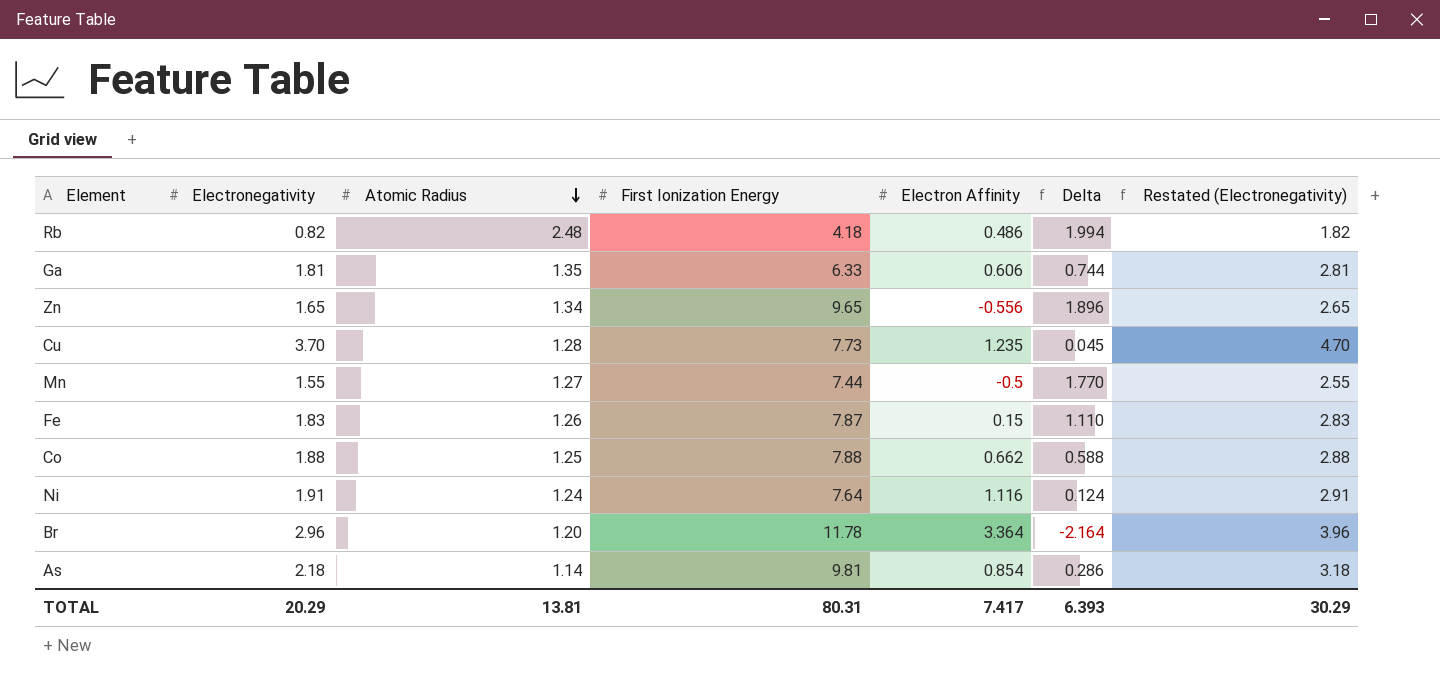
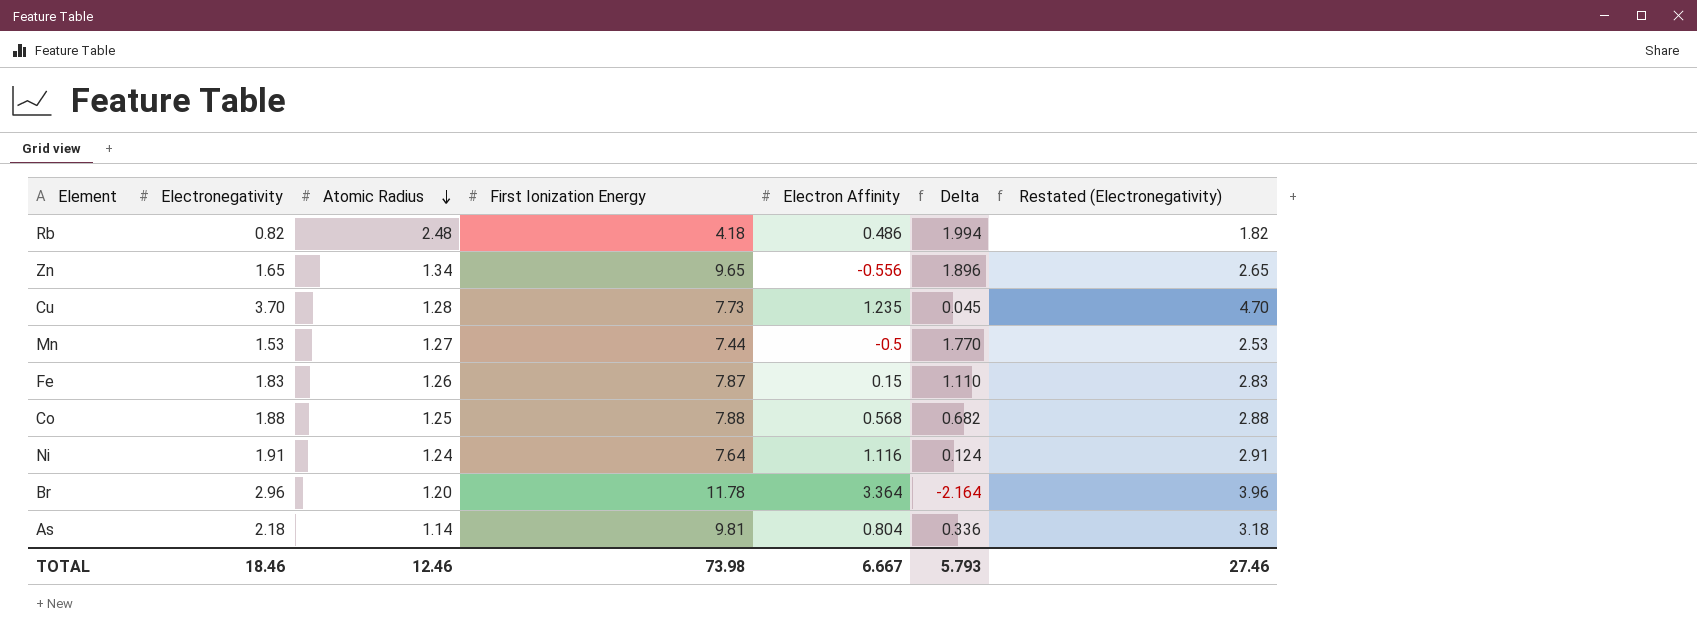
row Ga: 1.81 | 1.35 | 6.33 | 0.606 | 0.744 | 2.81 -> none
Mn | Electronegativity: 1.55 -> 1.53
Mn | Restated (Electronegativity): 2.55 -> 2.53
Co | Electron Affinity: 0.662 -> 0.568
Co | Delta: 0.588 -> 0.682
As | Electron Affinity: 0.854 -> 0.804
As | Delta: 0.286 -> 0.336
TOTAL | Electronegativity: 20.29 -> 18.46
TOTAL | Atomic Radius: 13.81 -> 12.46
TOTAL | First Ionization Energy: 80.31 -> 73.98
TOTAL | Electron Affinity: 7.417 -> 6.667
TOTAL | Delta: 6.393 -> 5.793
TOTAL | Restated (Electronegativity): 30.29 -> 27.46

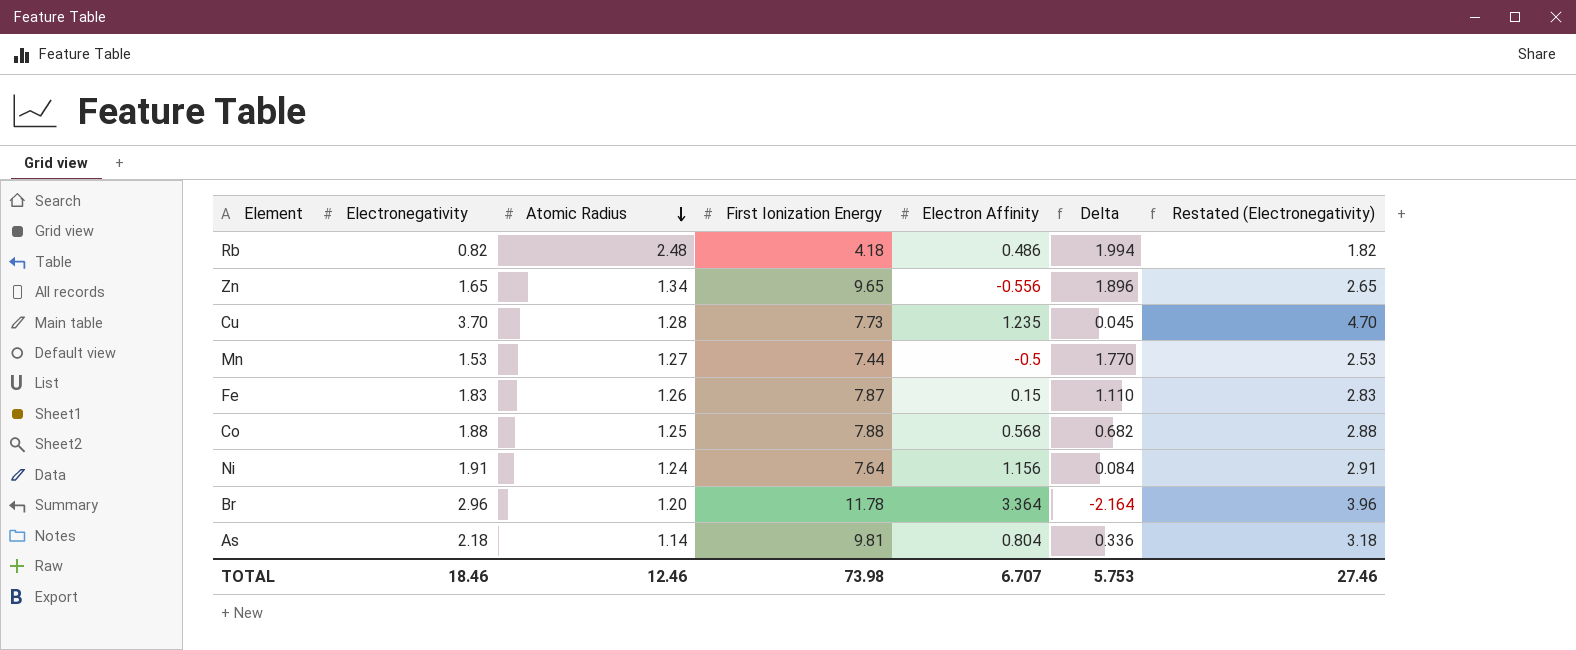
Ni | Electron Affinity: 1.116 -> 1.156
Ni | Delta: 0.124 -> 0.084
TOTAL | Electron Affinity: 6.667 -> 6.707
TOTAL | Delta: 5.793 -> 5.753

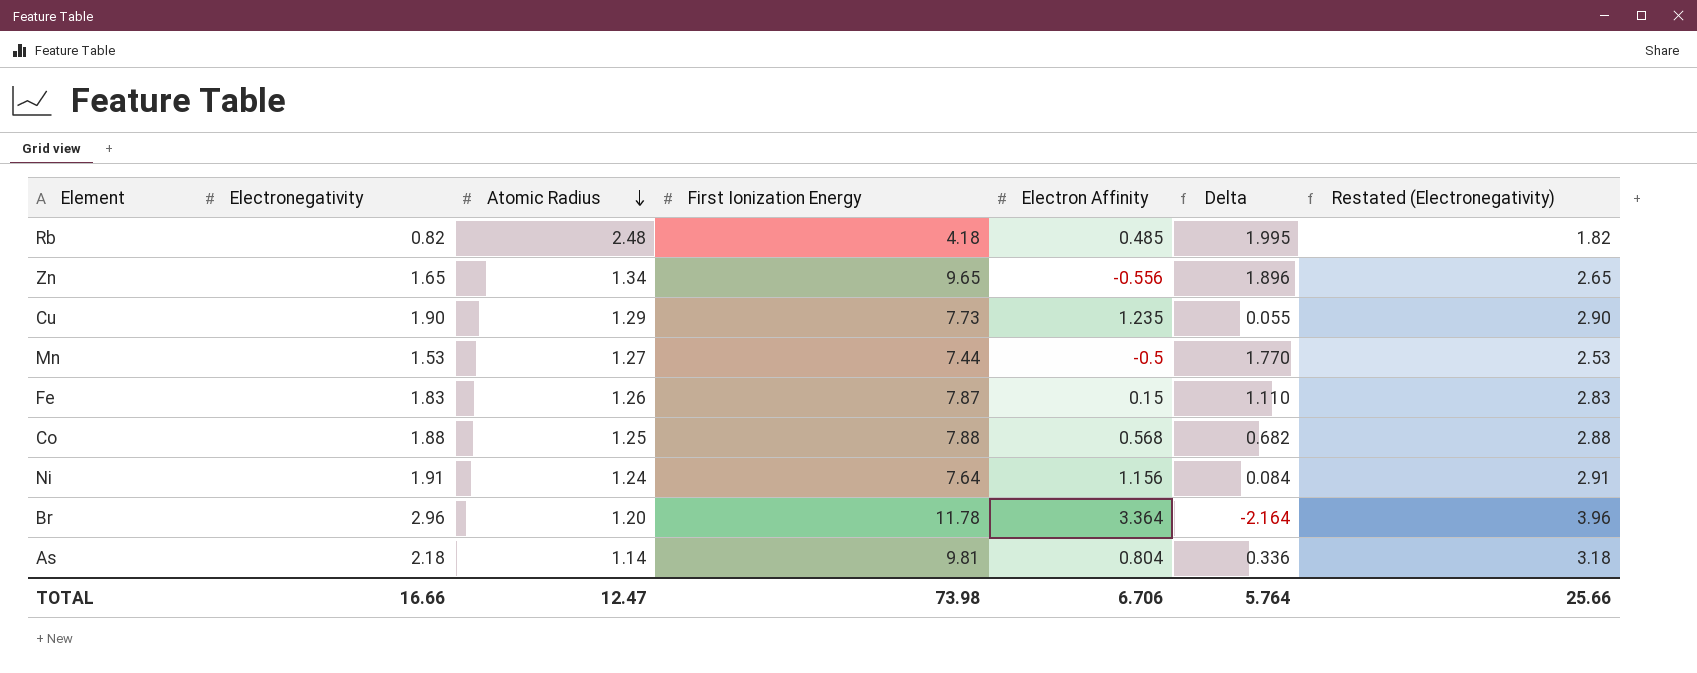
Rb | Electron Affinity: 0.486 -> 0.485
Rb | Delta: 1.994 -> 1.995
Cu | Electronegativity: 3.70 -> 1.90
Cu | Atomic Radius: 1.28 -> 1.29
Cu | Delta: 0.045 -> 0.055
Cu | Restated (Electronegativity): 4.70 -> 2.90
TOTAL | Electronegativity: 18.46 -> 16.66
TOTAL | Atomic Radius: 12.46 -> 12.47
TOTAL | Electron Affinity: 6.707 -> 6.706
TOTAL | Delta: 5.753 -> 5.764
TOTAL | Restated (Electronegativity): 27.46 -> 25.66

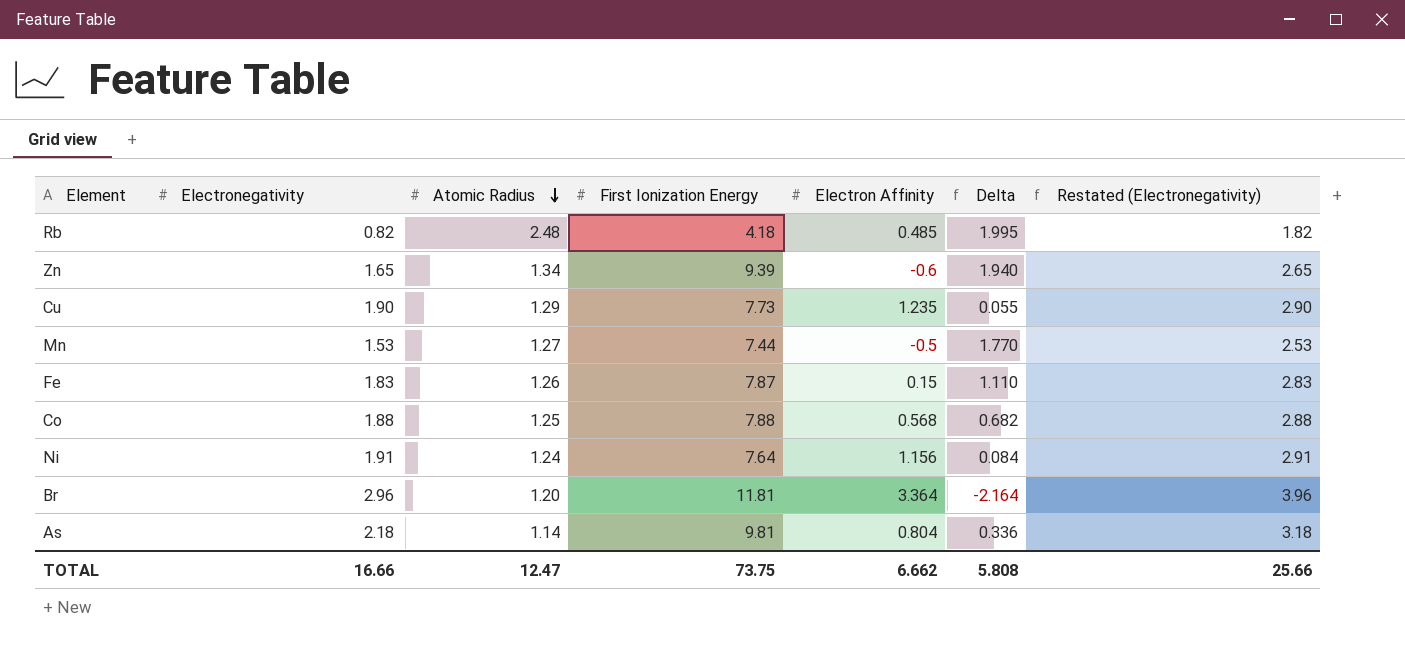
Zn | First Ionization Energy: 9.65 -> 9.39
Zn | Electron Affinity: -0.556 -> -0.6
Zn | Delta: 1.896 -> 1.940
Br | First Ionization Energy: 11.78 -> 11.81
TOTAL | First Ionization Energy: 73.98 -> 73.75
TOTAL | Electron Affinity: 6.706 -> 6.662
TOTAL | Delta: 5.764 -> 5.808

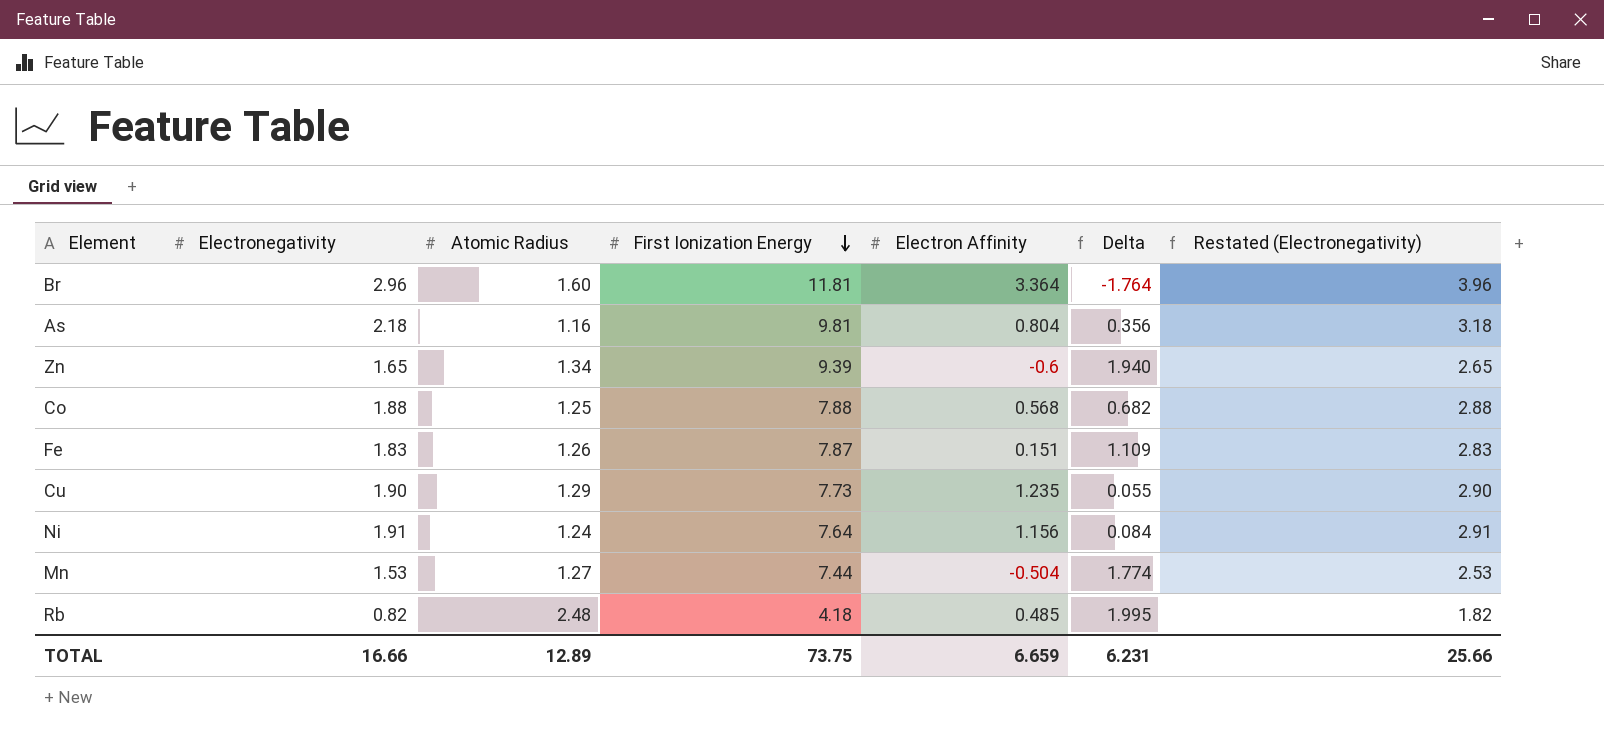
row order: Atomic Radius descending -> First Ionization Energy descending
Br | Atomic Radius: 1.20 -> 1.60
Br | Delta: -2.164 -> -1.764
As | Atomic Radius: 1.14 -> 1.16
As | Delta: 0.336 -> 0.356
Fe | Electron Affinity: 0.15 -> 0.151
Fe | Delta: 1.110 -> 1.109
Mn | Electron Affinity: -0.5 -> -0.504
Mn | Delta: 1.770 -> 1.774
TOTAL | Atomic Radius: 12.47 -> 12.89
TOTAL | Electron Affinity: 6.662 -> 6.659
TOTAL | Delta: 5.808 -> 6.231

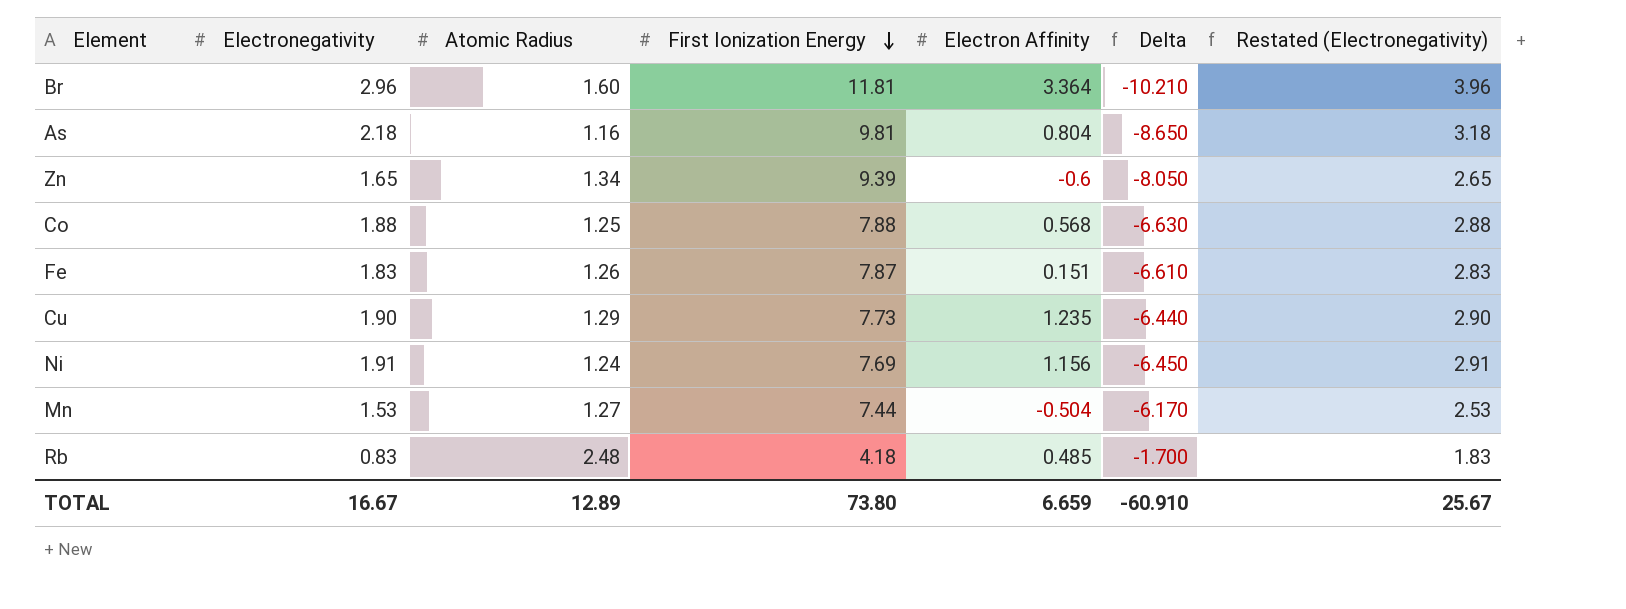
column Delta | formula: [Atomic Radius] - [Electron Affinity] -> [Atomic Radius] - [First Ionization Energy]
Ni | First Ionization Energy: 7.64 -> 7.69
Rb | Electronegativity: 0.82 -> 0.83
Rb | Restated (Electronegativity): 1.82 -> 1.83
TOTAL | Electronegativity: 16.66 -> 16.67
TOTAL | First Ionization Energy: 73.75 -> 73.80
TOTAL | Delta: 6.231 -> -60.910
TOTAL | Restated (Electronegativity): 25.66 -> 25.67

